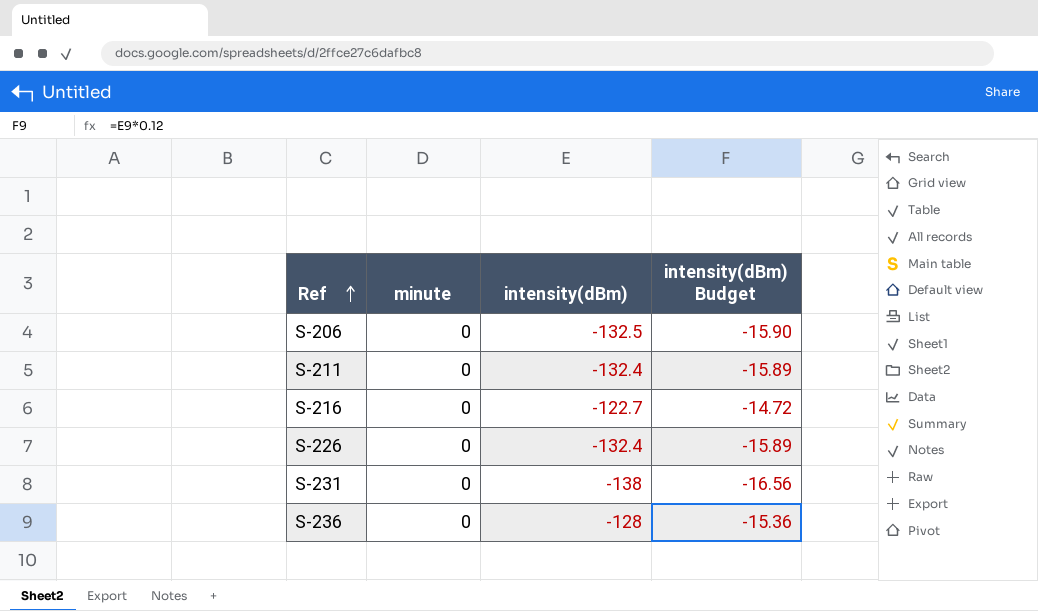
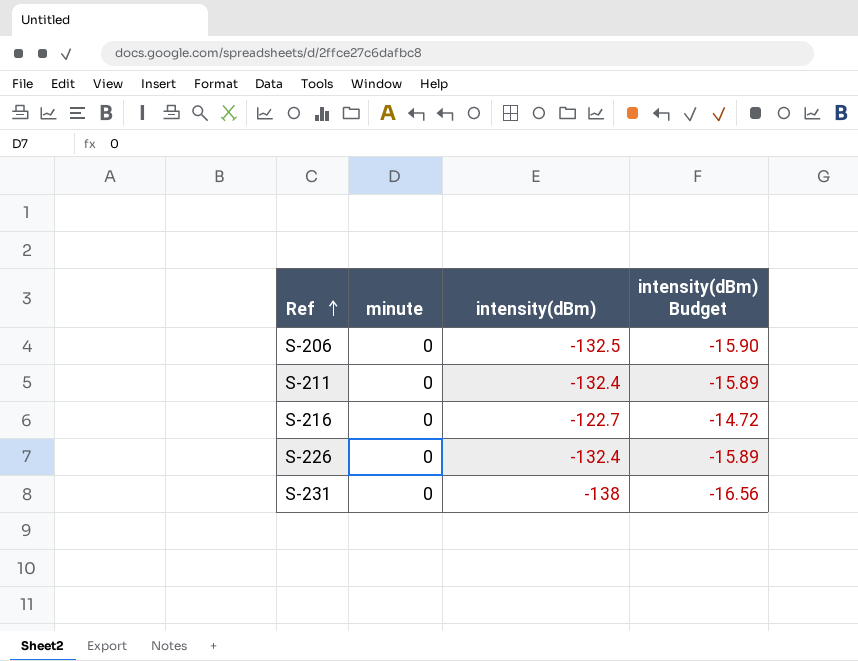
row S-236: 0 | -128 | -15.36 -> none

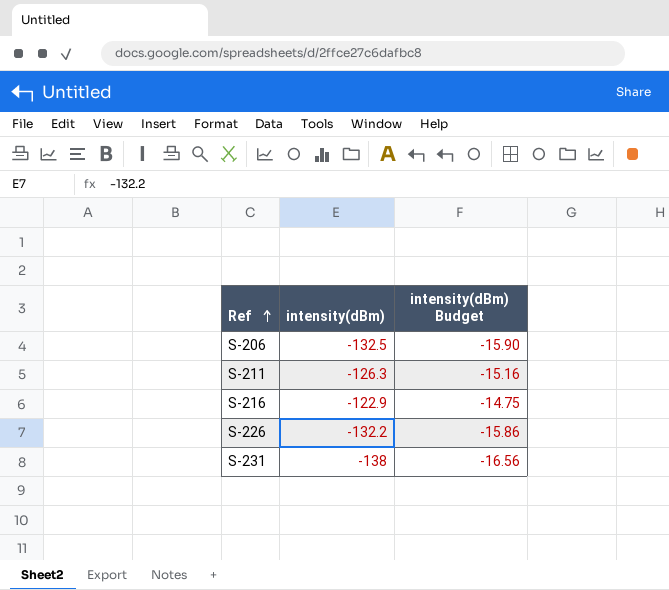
column minute | position: 2 -> none
S-211 | intensity(dBm): -132.4 -> -126.3
S-211 | intensity(dBm) Budget: -15.89 -> -15.16
S-216 | intensity(dBm): -122.7 -> -122.9
S-216 | intensity(dBm) Budget: -14.72 -> -14.75
S-226 | intensity(dBm): -132.4 -> -132.2
S-226 | intensity(dBm) Budget: -15.89 -> -15.86

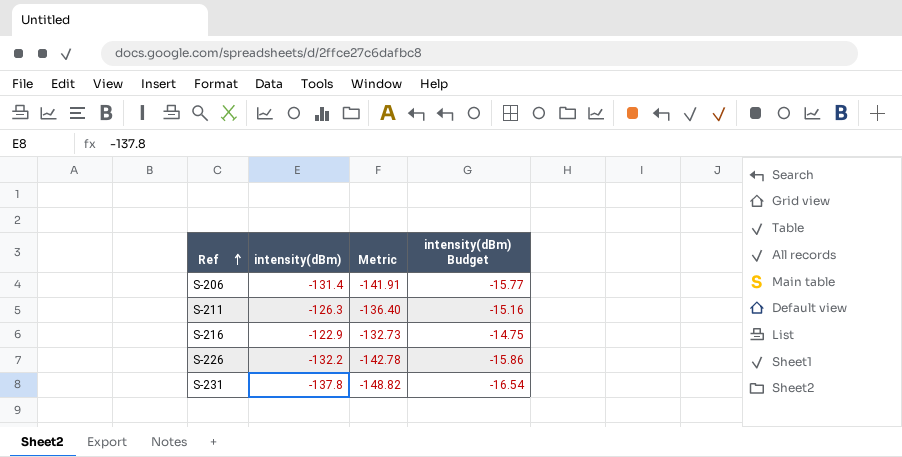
column Metric | formula: none -> [intensity(dBm)] * 1.08
S-206 | intensity(dBm): -132.5 -> -131.4
S-206 | intensity(dBm) Budget: -15.90 -> -15.77
S-231 | intensity(dBm): -138 -> -137.8
S-231 | intensity(dBm) Budget: -16.56 -> -16.54

